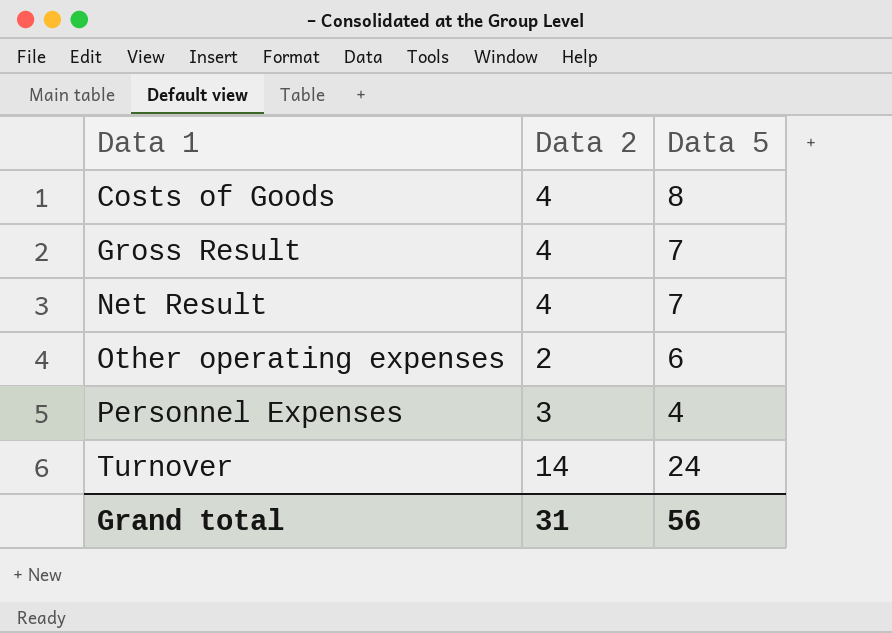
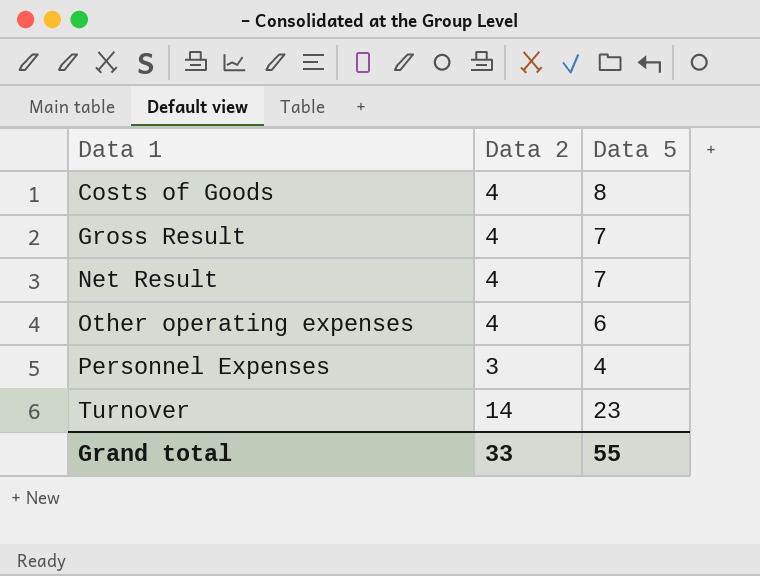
Other operating expenses | Data 2: 2 -> 4
Turnover | Data 5: 24 -> 23
Grand total | Data 2: 31 -> 33
Grand total | Data 5: 56 -> 55

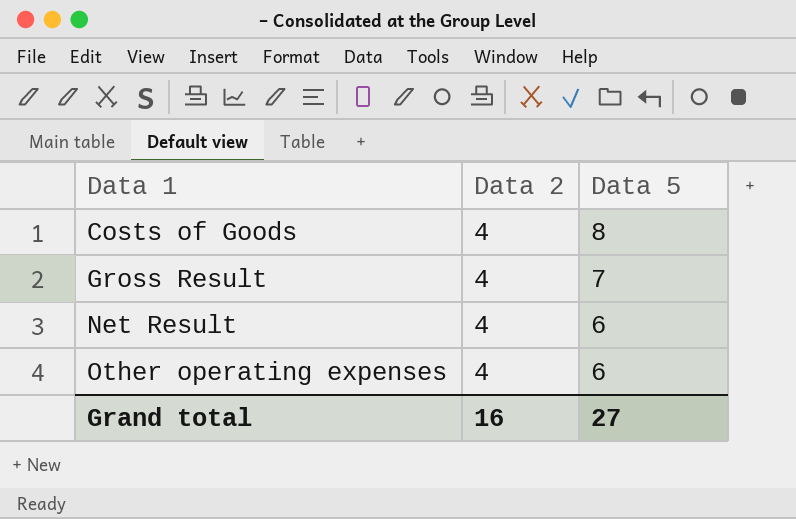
row Personnel Expenses: 3 | 4 -> none
row Turnover: 14 | 23 -> none
Net Result | Data 5: 7 -> 6
Grand total | Data 2: 33 -> 16
Grand total | Data 5: 55 -> 27

